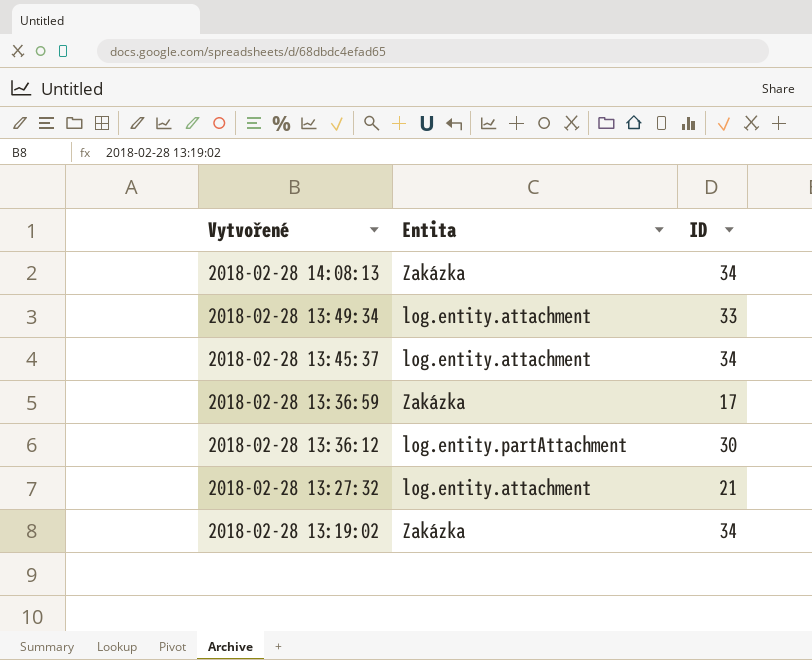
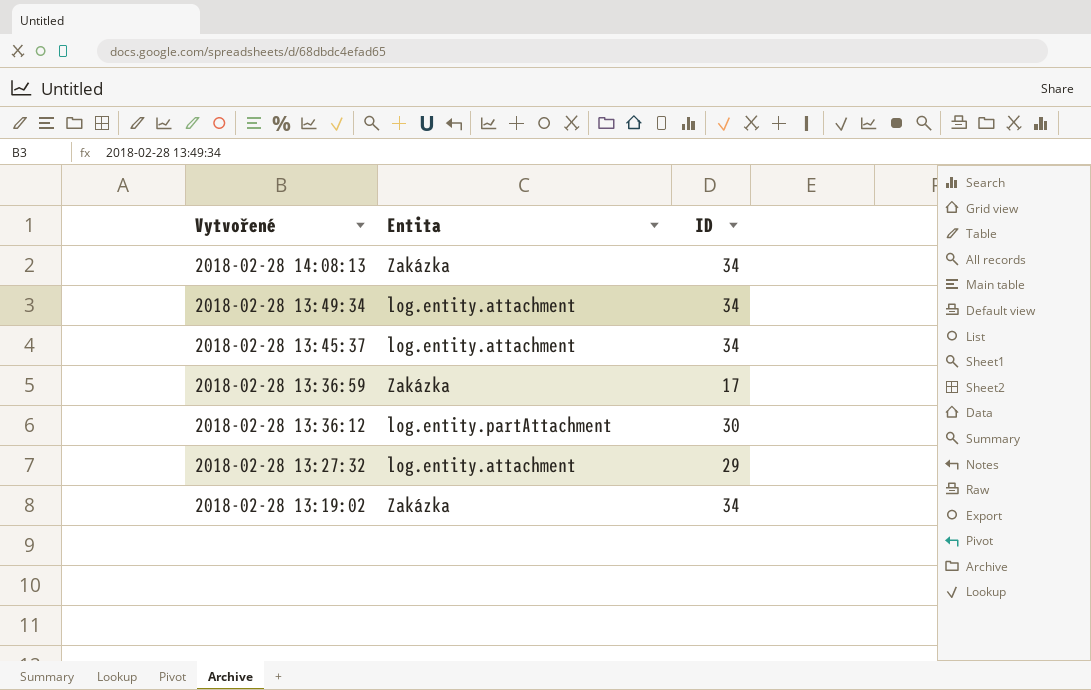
2018-02-28 13:49:34 | ID: 33 -> 34
2018-02-28 13:27:32 | ID: 21 -> 29

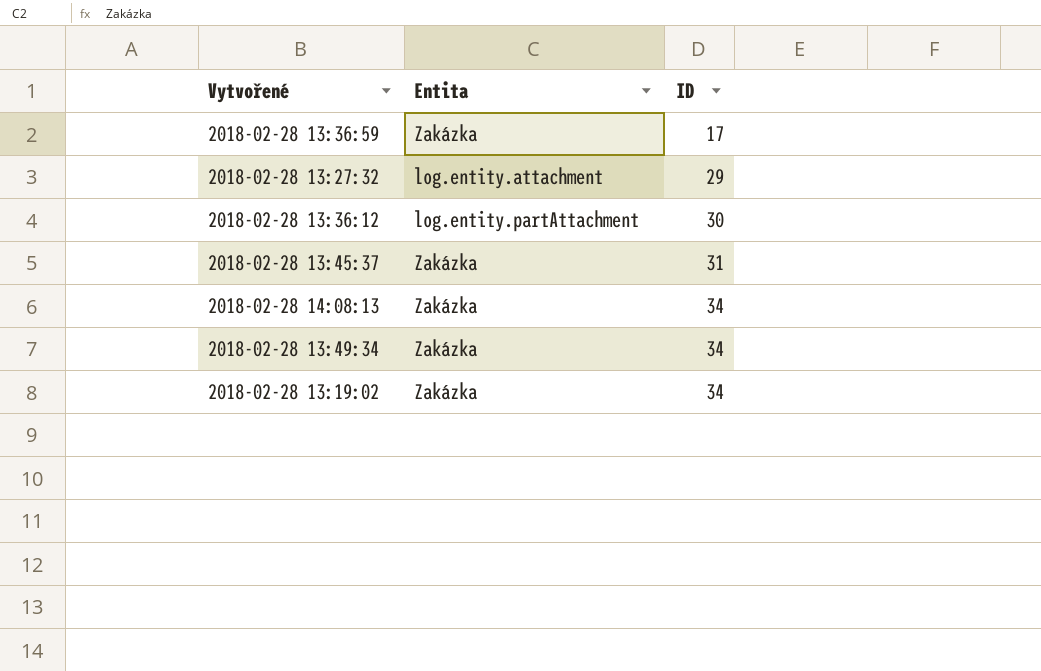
row order: Vytvořené descending -> ID ascending
2018-02-28 13:45:37 | Entita: log.entity.attachment -> Zakázka
2018-02-28 13:45:37 | ID: 34 -> 31
2018-02-28 13:49:34 | Entita: log.entity.attachment -> Zakázka

